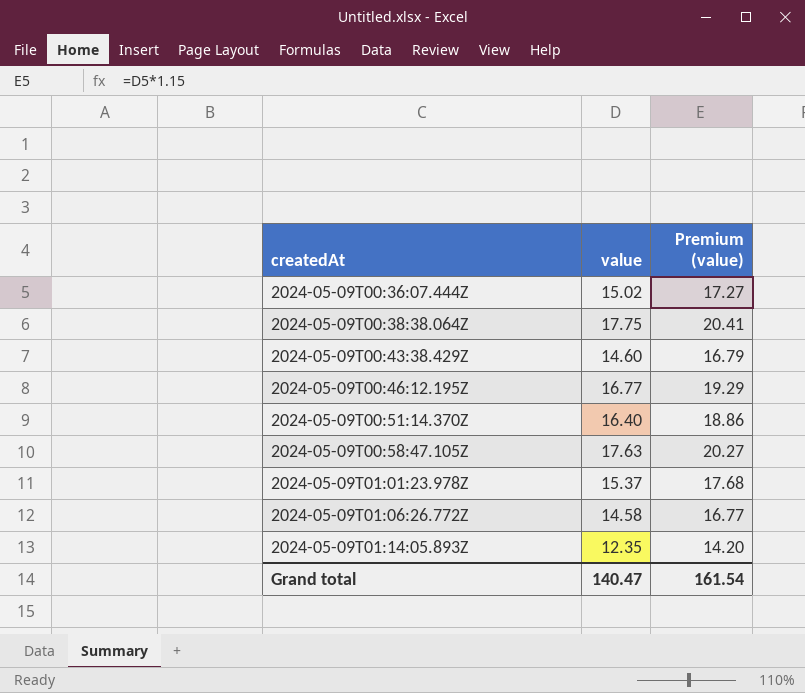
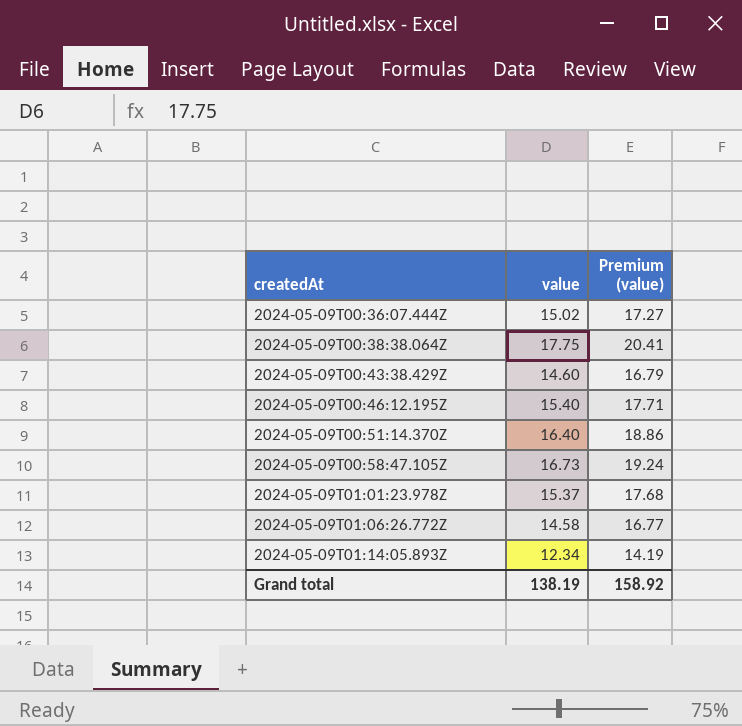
2024-05-09T00:46:12.195Z | value: 16.77 -> 15.40
2024-05-09T00:46:12.195Z | Premium (value): 19.29 -> 17.71
2024-05-09T00:58:47.105Z | value: 17.63 -> 16.73
2024-05-09T00:58:47.105Z | Premium (value): 20.27 -> 19.24
2024-05-09T01:14:05.893Z | value: 12.35 -> 12.34
2024-05-09T01:14:05.893Z | Premium (value): 14.20 -> 14.19
Grand total | value: 140.47 -> 138.19
Grand total | Premium (value): 161.54 -> 158.92

